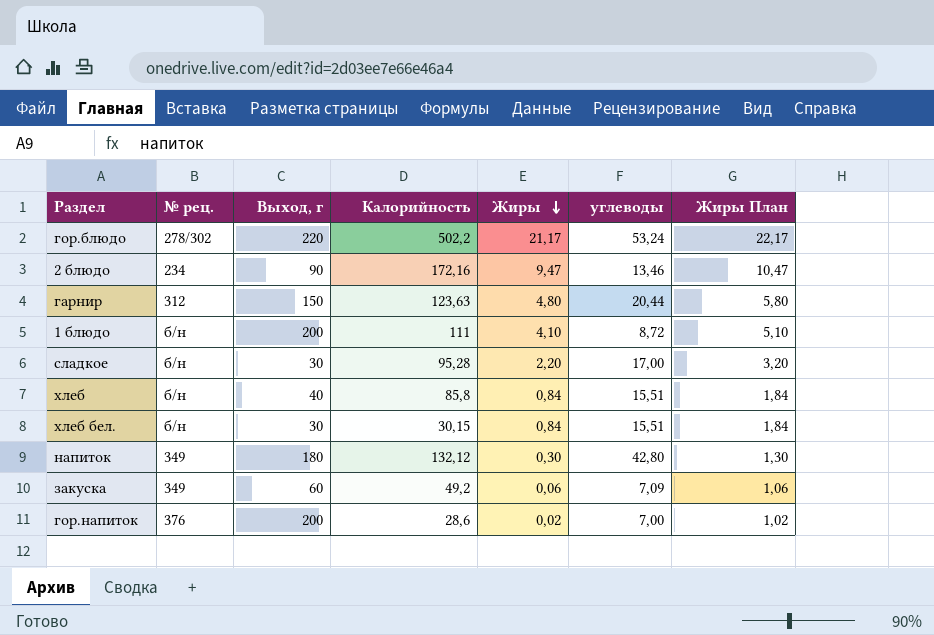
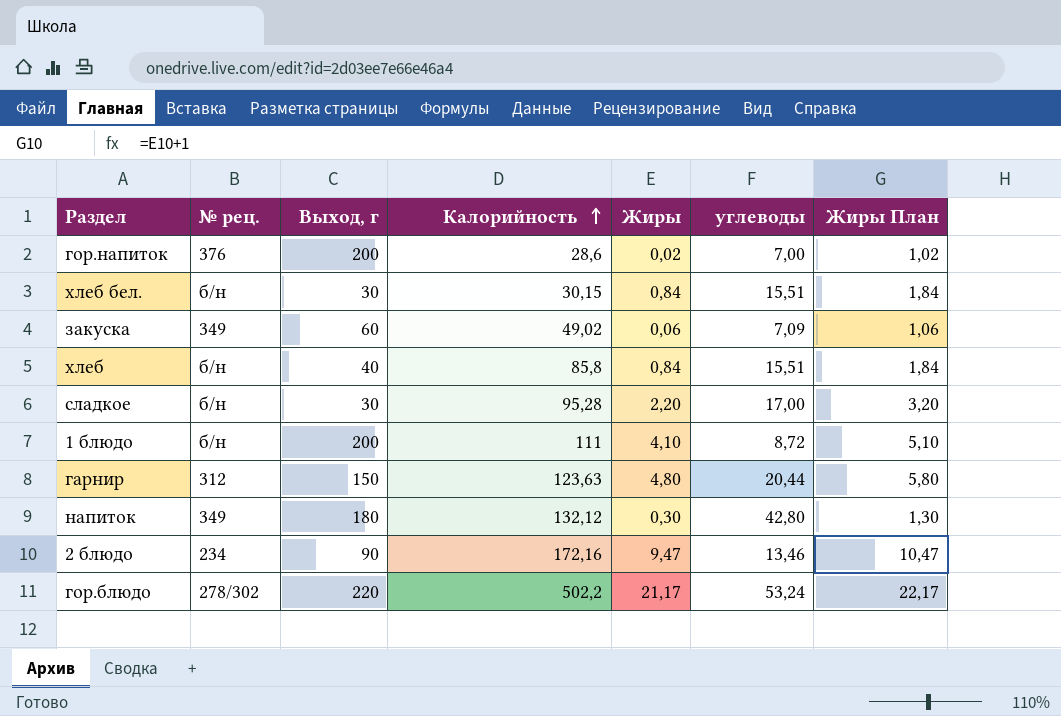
row order: Жиры descending -> Калорийность ascending
закуска | Калорийность: 49,2 -> 49,02

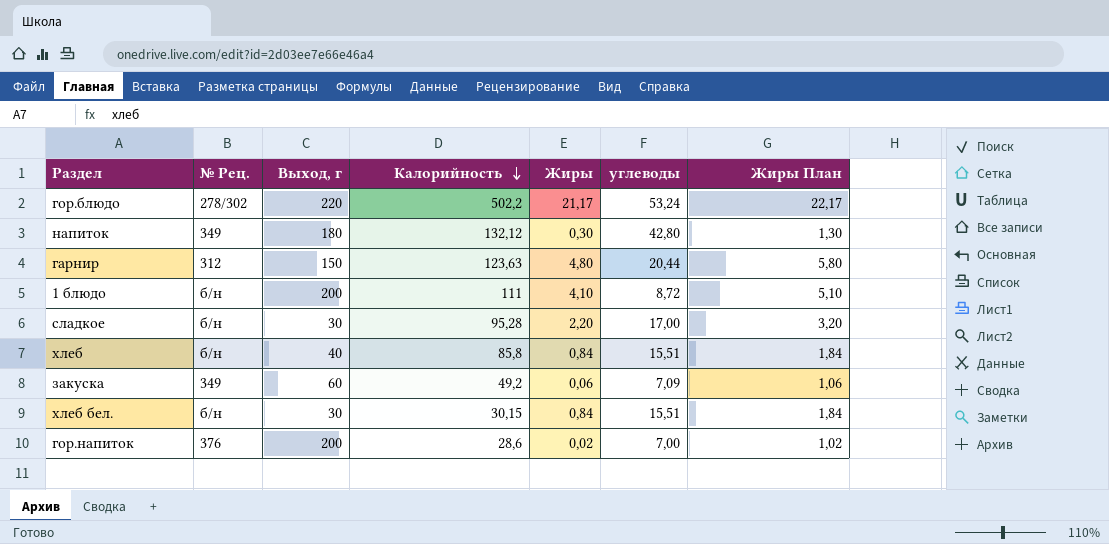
row order: Калорийность ascending -> Калорийность descending
column name: № рец. -> № Рец.
row 2 блюдо: 234 | 90 | 172,16 | 9,47 | 13,46 | 10,47 -> none
закуска | Калорийность: 49,02 -> 49,2

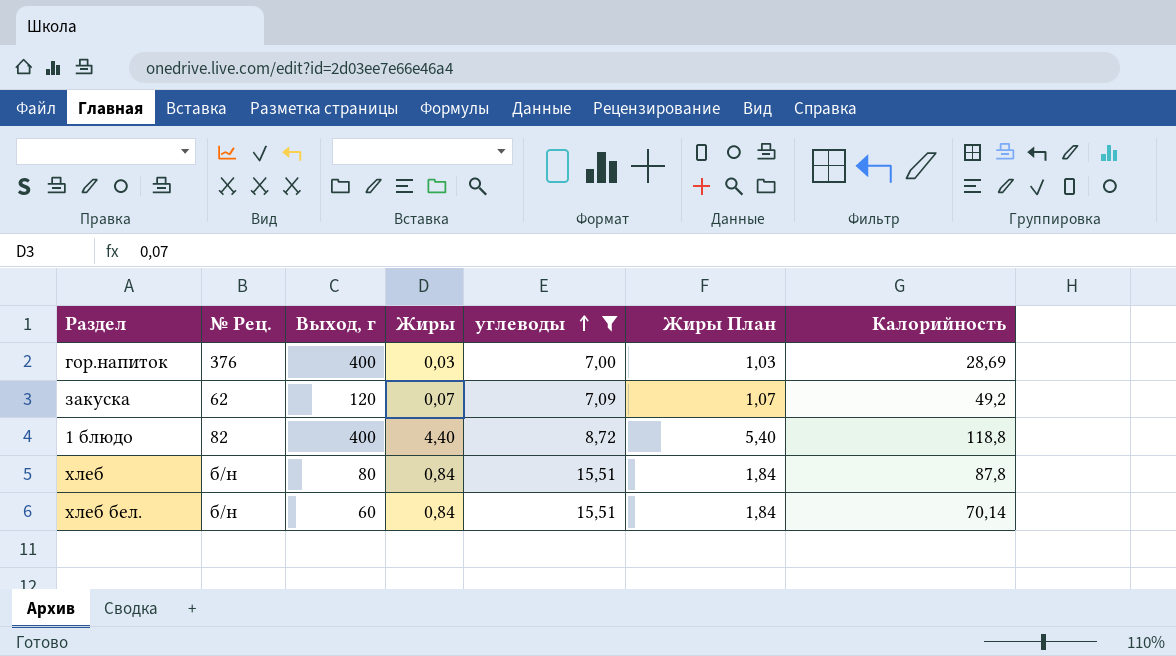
filter: none -> углеводы <= 15,51
row order: Калорийность descending -> углеводы ascending
column Калорийность | position: 4 -> 7
гор.напиток | Выход, г: 200 -> 400
гор.напиток | Жиры: 0,02 -> 0,03
гор.напиток | Жиры План: 1,02 -> 1,03
гор.напиток | Калорийность: 28,6 -> 28,69
закуска | № Рец.: 349 -> 62
закуска | Выход, г: 60 -> 120
закуска | Жиры: 0,06 -> 0,07
закуска | Жиры План: 1,06 -> 1,07
1 блюдо | № Рец.: б/н -> 82
1 блюдо | Выход, г: 200 -> 400
1 блюдо | Жиры: 4,10 -> 4,40
1 блюдо | Жиры План: 5,10 -> 5,40
1 блюдо | Калорийность: 111 -> 118,8
хлеб | Выход, г: 40 -> 80
хлеб | Калорийность: 85,8 -> 87,8
хлеб бел. | Выход, г: 30 -> 60
хлеб бел. | Калорийность: 30,15 -> 70,14

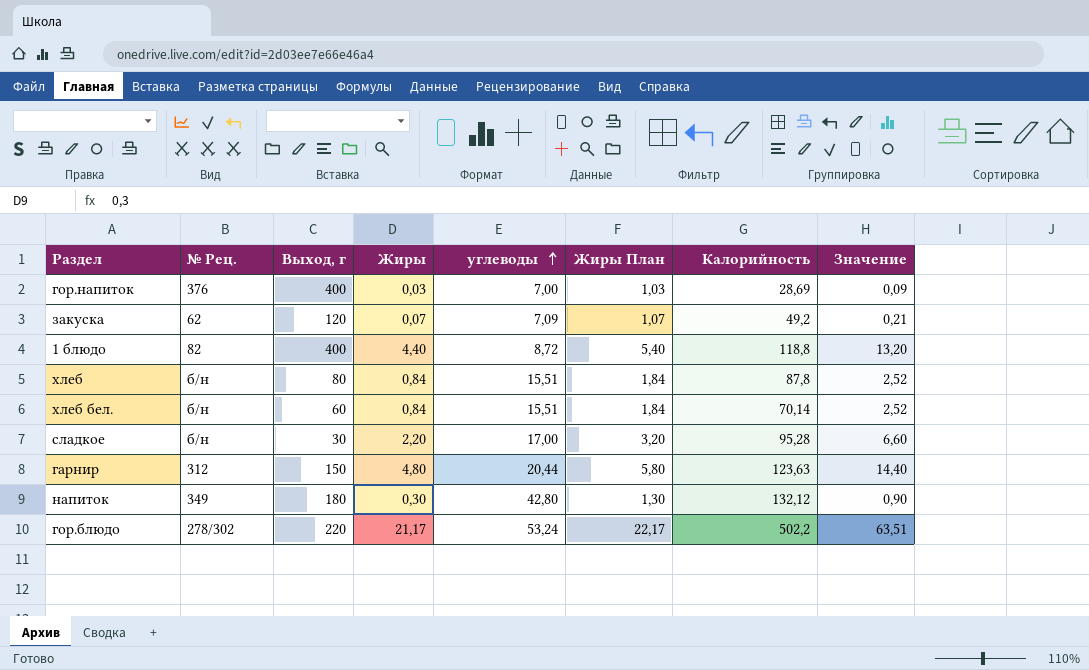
filter: углеводы <= 15,51 -> none
column Значение | formula: none -> [Жиры] * 3

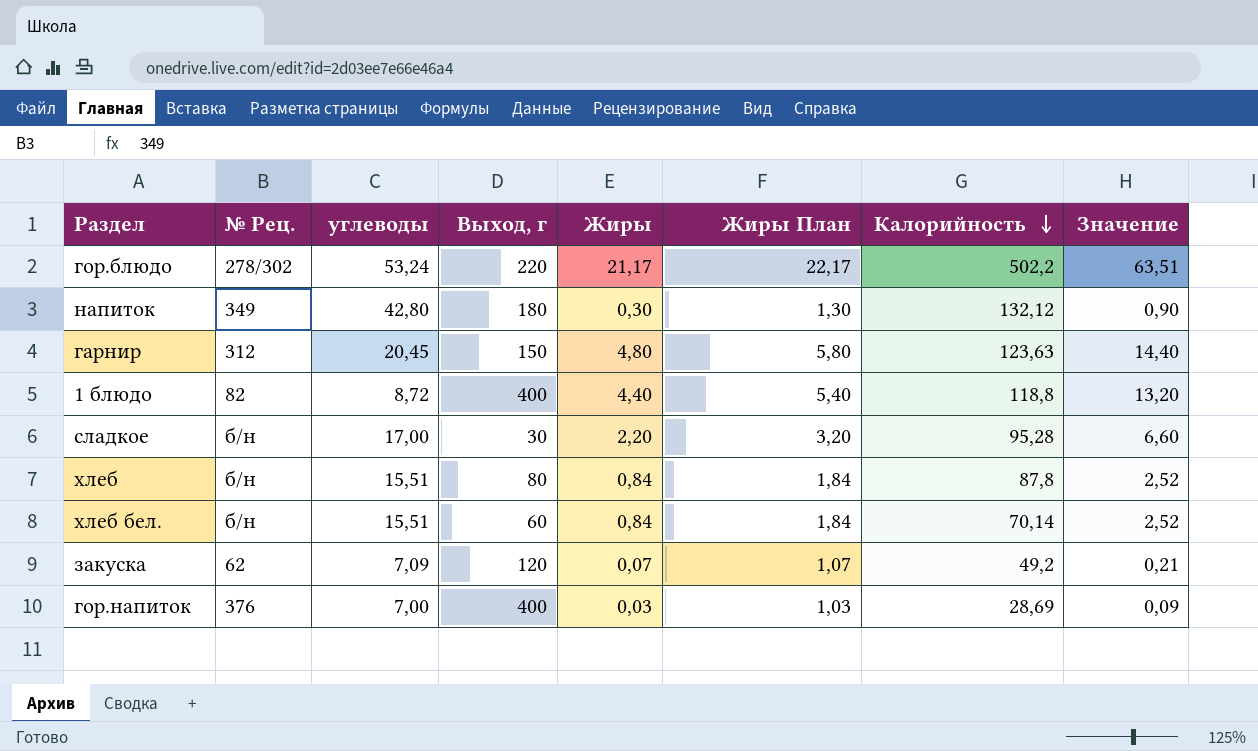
row order: углеводы ascending -> Калорийность descending
column углеводы | position: 5 -> 3
гарнир | углеводы: 20,44 -> 20,45

